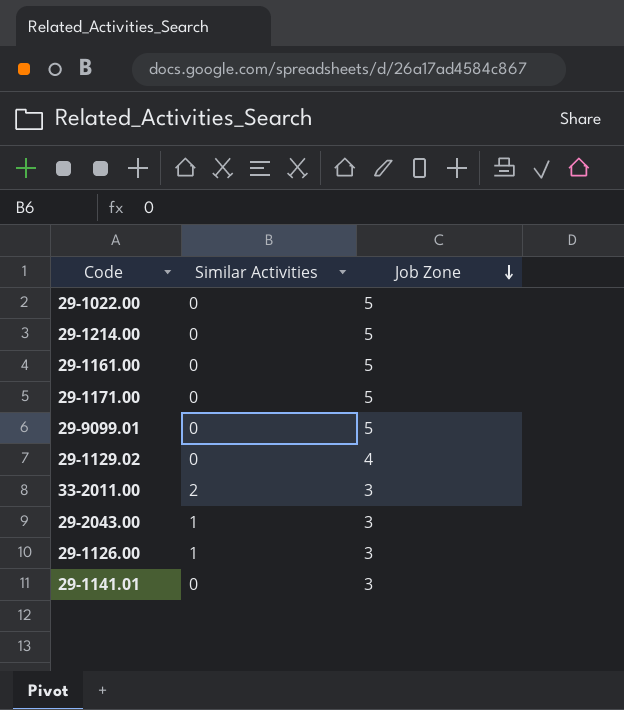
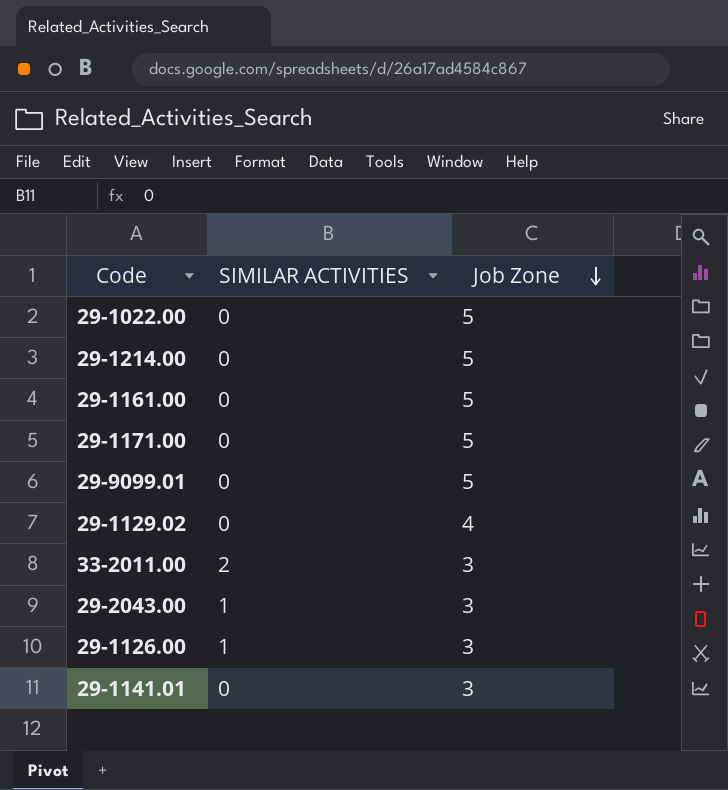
column name: Similar Activities -> SIMILAR ACTIVITIES

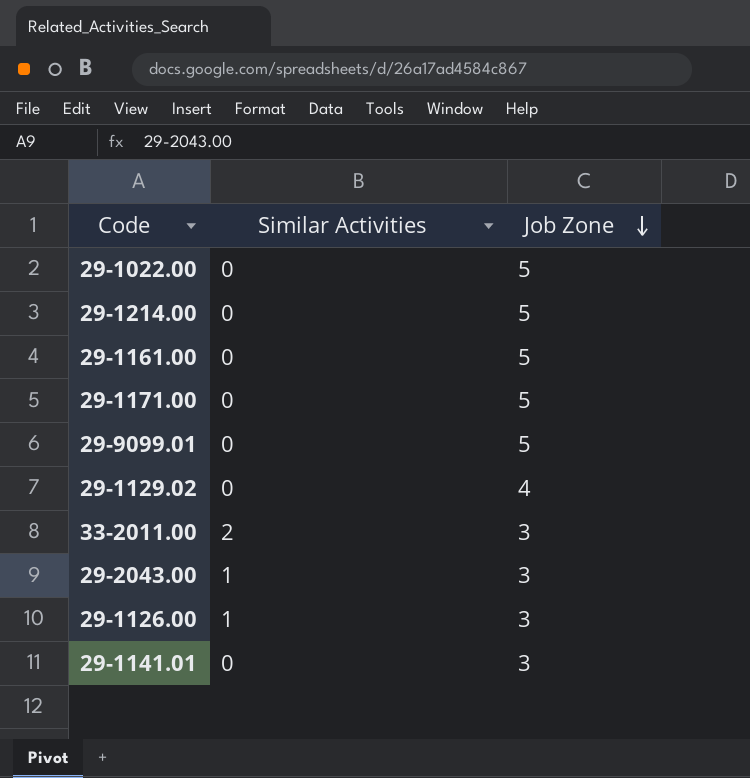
column name: SIMILAR ACTIVITIES -> Similar Activities

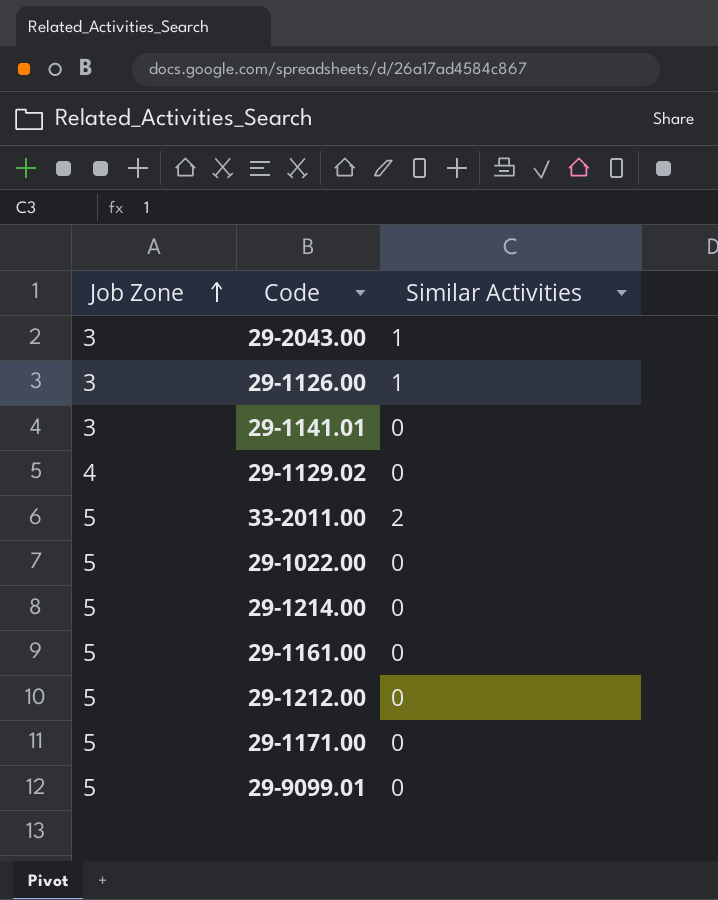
row order: Job Zone descending -> Job Zone ascending
column Job Zone | position: 3 -> 1
33-2011.00 | Job Zone: 3 -> 5
row 29-1212.00: none -> 5 | 0

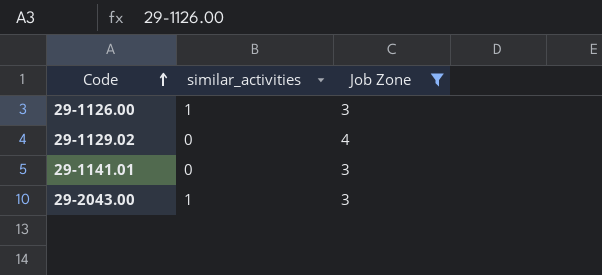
filter: none -> Job Zone != 5
row order: Job Zone ascending -> Code ascending
column name: Similar Activities -> similar_activities
column Job Zone | position: 1 -> 3

